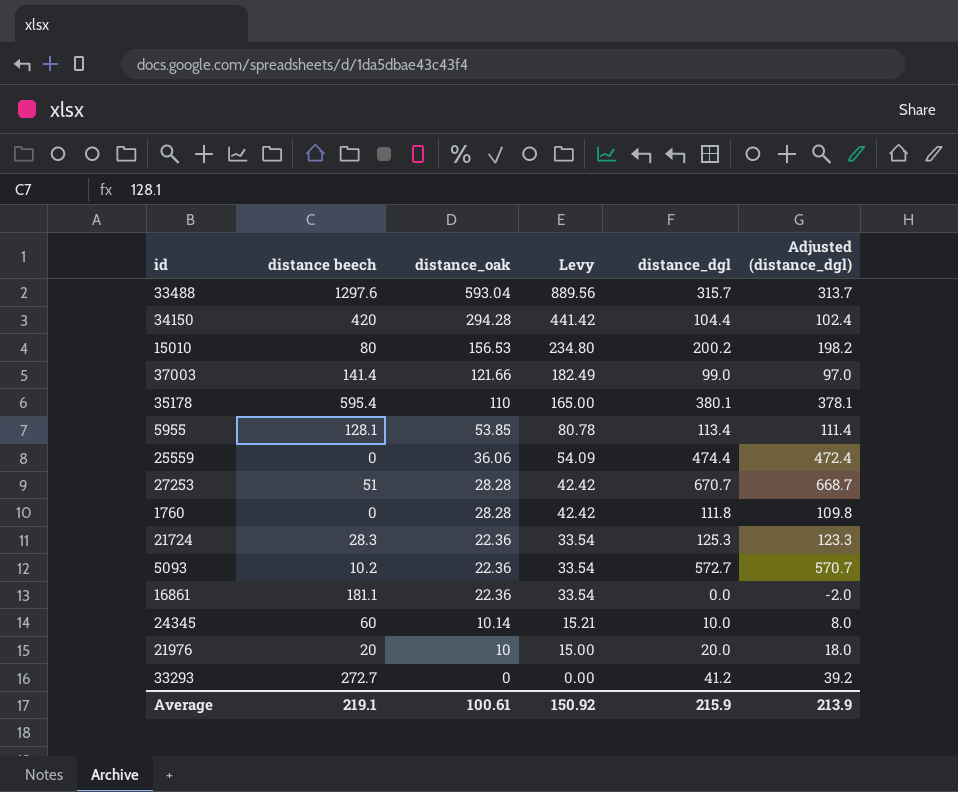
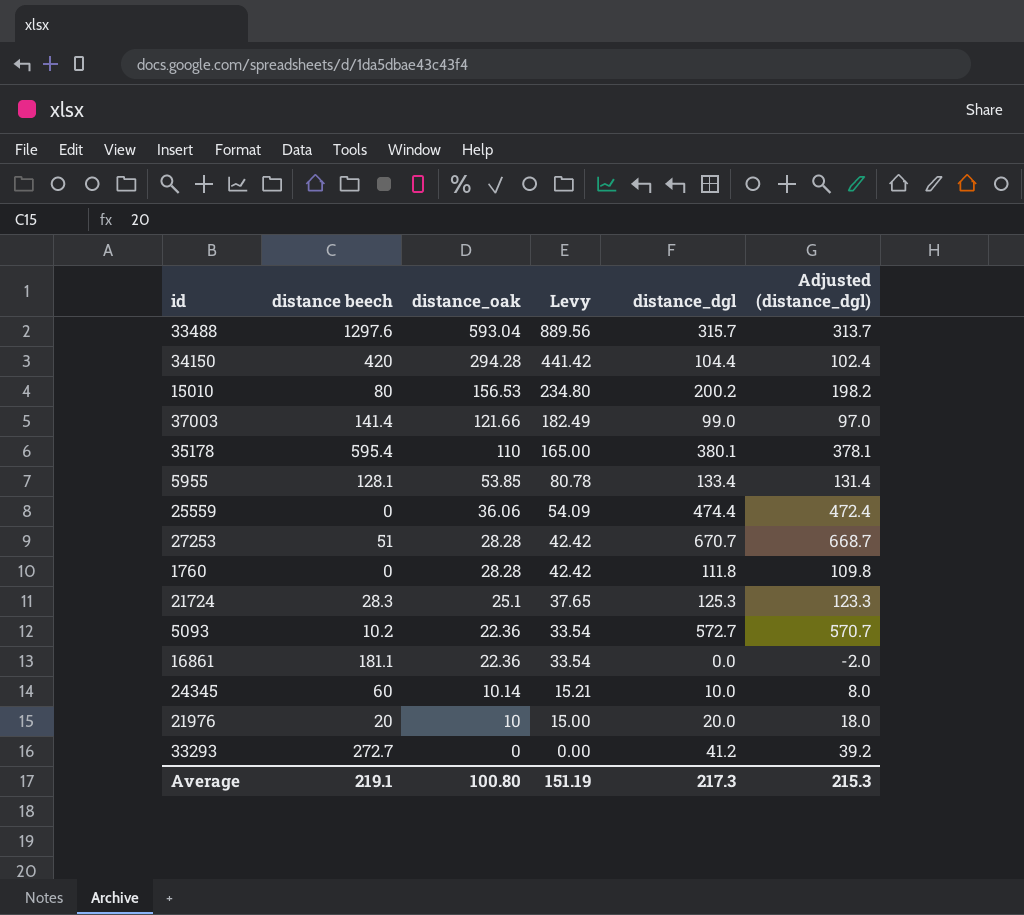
5955 | distance_dgl: 113.4 -> 133.4
5955 | Adjusted (distance_dgl): 111.4 -> 131.4
21724 | distance_oak: 22.36 -> 25.1
21724 | Levy: 33.54 -> 37.65
Average | distance_oak: 100.61 -> 100.80
Average | Levy: 150.92 -> 151.19
Average | distance_dgl: 215.9 -> 217.3
Average | Adjusted (distance_dgl): 213.9 -> 215.3

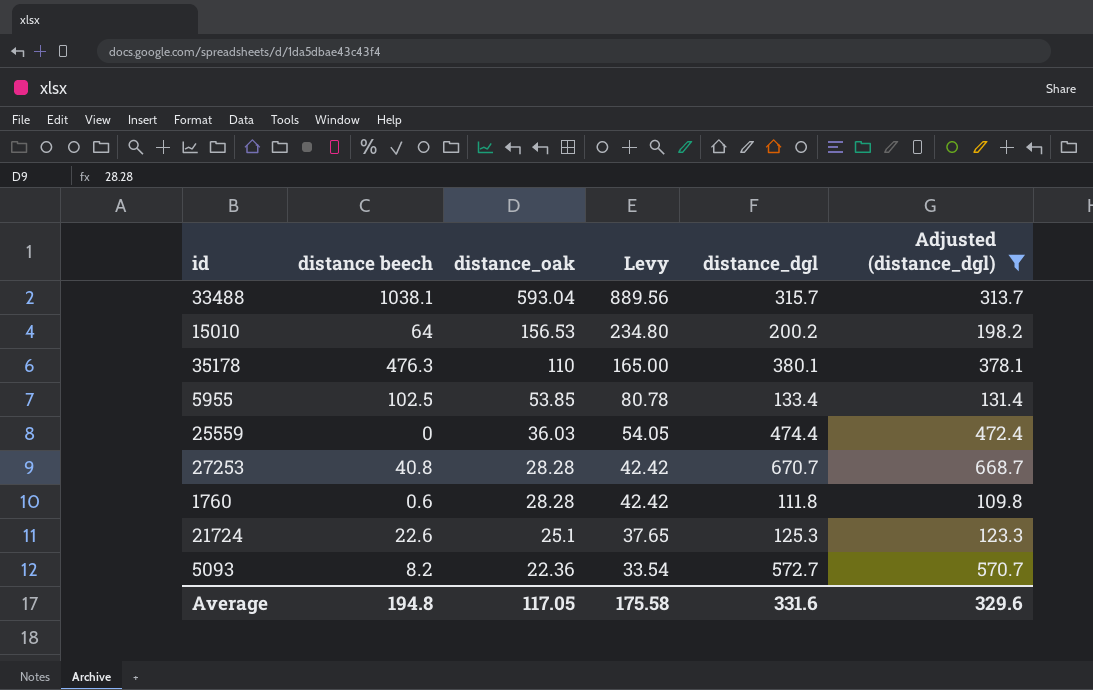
filter: none -> Adjusted (distance_dgl) >= 109.8
33488 | distance beech: 1297.6 -> 1038.1
15010 | distance beech: 80 -> 64
35178 | distance beech: 595.4 -> 476.3
5955 | distance beech: 128.1 -> 102.5
25559 | distance_oak: 36.06 -> 36.03
25559 | Levy: 54.09 -> 54.05
27253 | distance beech: 51 -> 40.8
1760 | distance beech: 0 -> 0.6
21724 | distance beech: 28.3 -> 22.6
5093 | distance beech: 10.2 -> 8.2
Average | distance beech: 219.1 -> 194.8
Average | distance_oak: 100.80 -> 117.05
Average | Levy: 151.19 -> 175.58
Average | distance_dgl: 217.3 -> 331.6
Average | Adjusted (distance_dgl): 215.3 -> 329.6

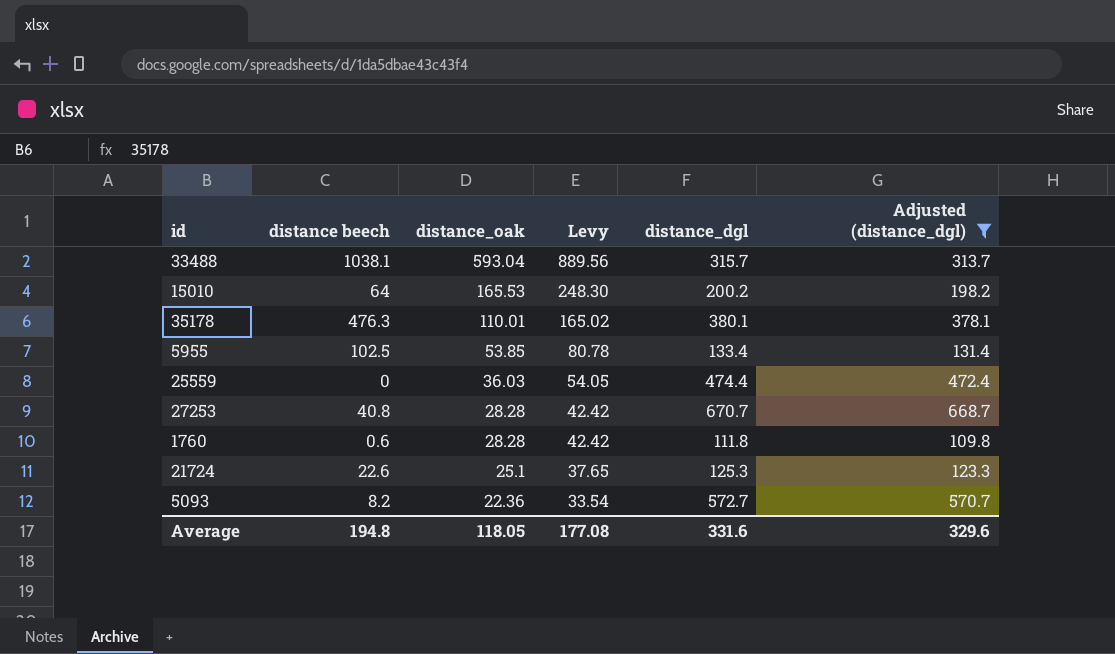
15010 | distance_oak: 156.53 -> 165.53
15010 | Levy: 234.80 -> 248.30
35178 | distance_oak: 110 -> 110.01
35178 | Levy: 165.00 -> 165.02
Average | distance_oak: 117.05 -> 118.05
Average | Levy: 175.58 -> 177.08

